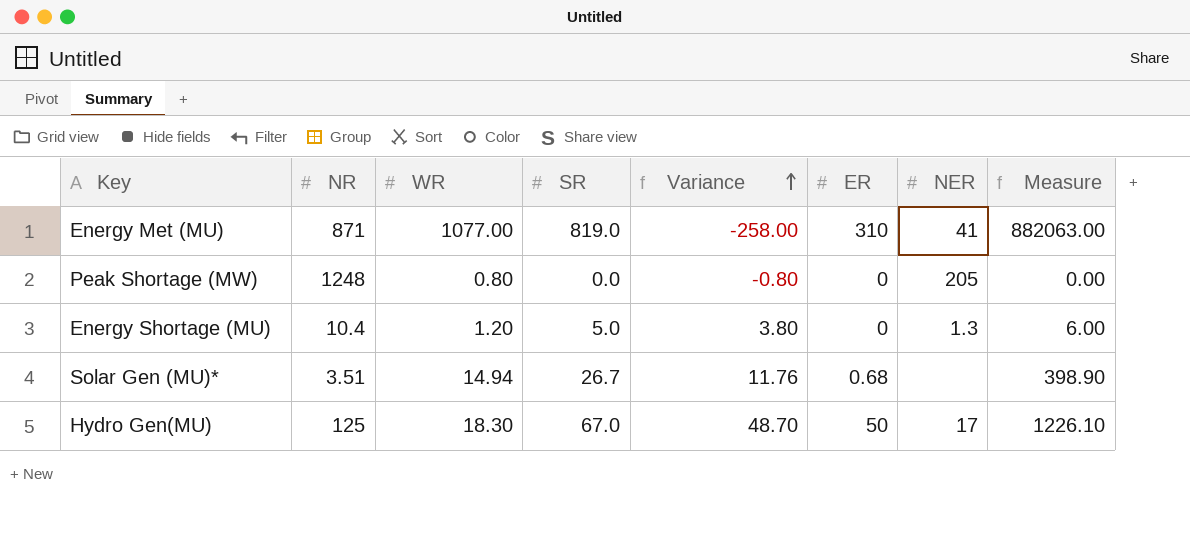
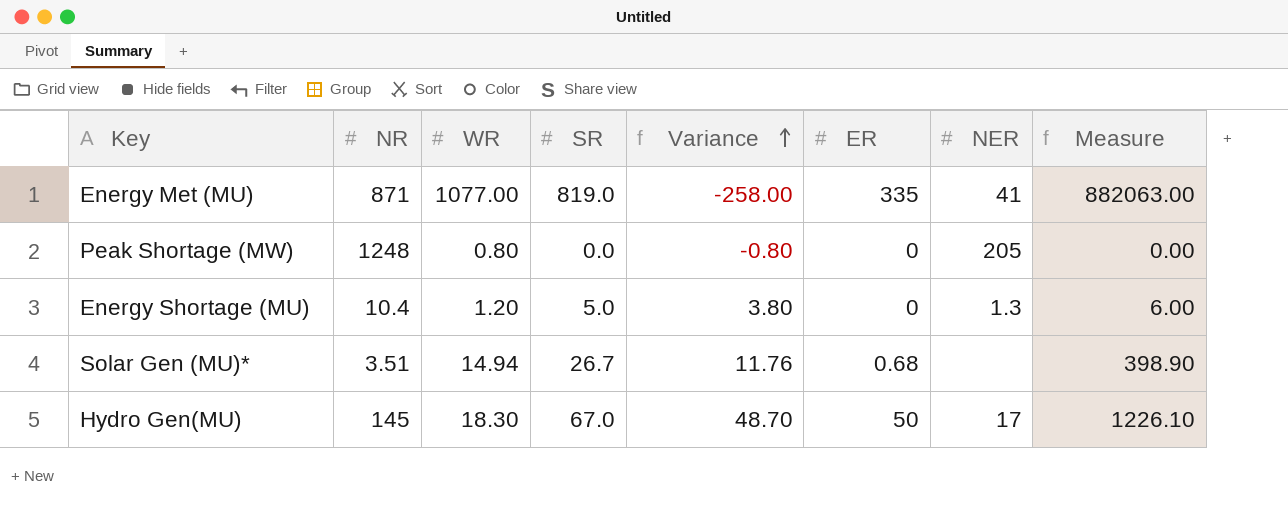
Energy Met (MU) | ER: 310 -> 335
Hydro Gen(MU) | NR: 125 -> 145

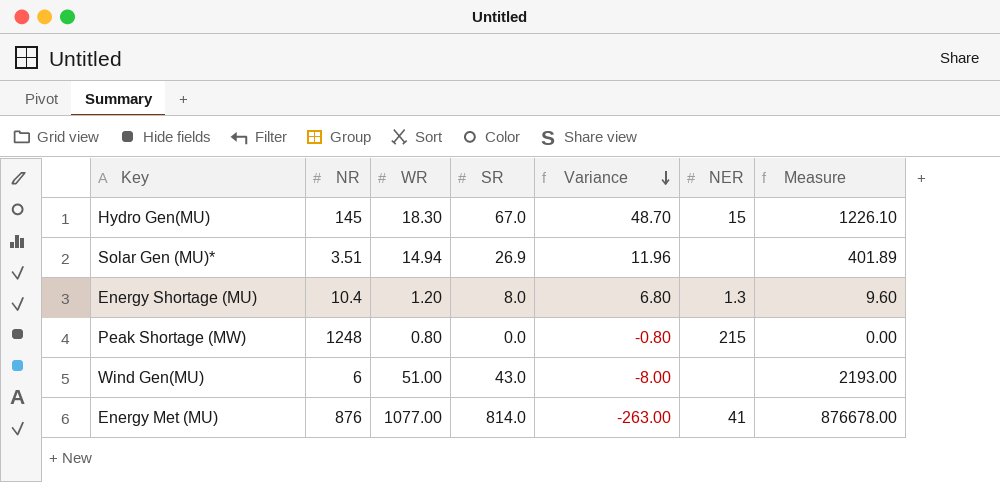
row order: Variance ascending -> Variance descending
column ER | position: 6 -> none
Hydro Gen(MU) | NER: 17 -> 15
Solar Gen (MU)* | SR: 26.7 -> 26.9
Solar Gen (MU)* | Variance: 11.76 -> 11.96
Solar Gen (MU)* | Measure: 398.90 -> 401.89
Energy Shortage (MU) | SR: 5.0 -> 8.0
Energy Shortage (MU) | Variance: 3.80 -> 6.80
Energy Shortage (MU) | Measure: 6.00 -> 9.60
Peak Shortage (MW) | NER: 205 -> 215
row Wind Gen(MU): none -> 6 | 51.00 | 43.0 | -8.00 | none | 2193.00
Energy Met (MU) | NR: 871 -> 876
Energy Met (MU) | SR: 819.0 -> 814.0
Energy Met (MU) | Variance: -258.00 -> -263.00
Energy Met (MU) | Measure: 882063.00 -> 876678.00

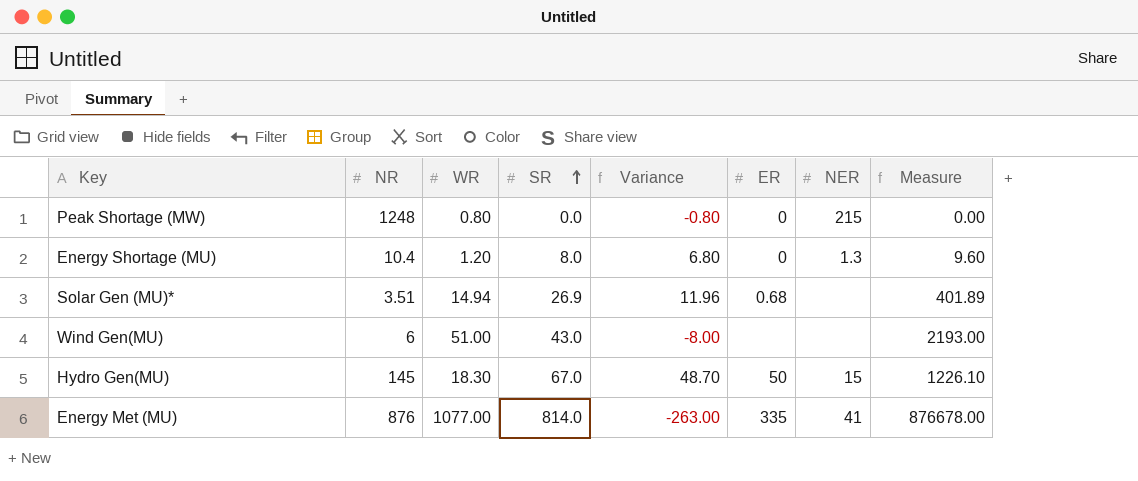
row order: Variance descending -> SR ascending
column ER | position: none -> 6

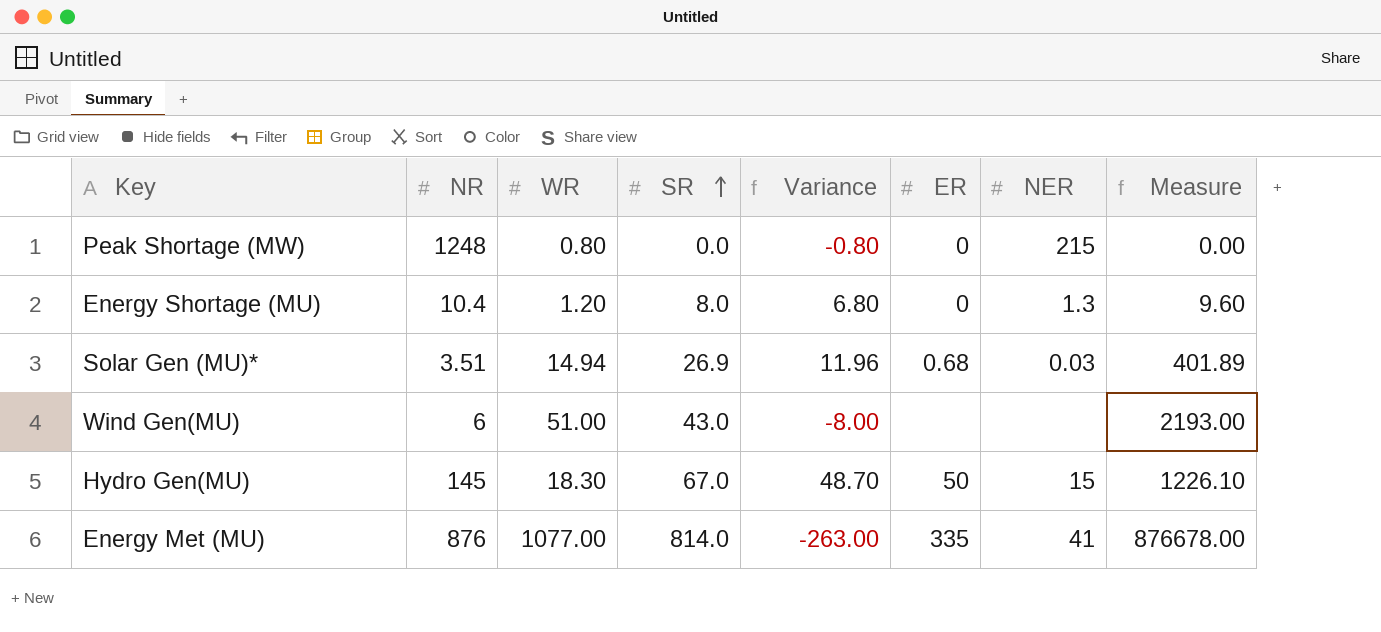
Solar Gen (MU)* | NER: none -> 0.03

